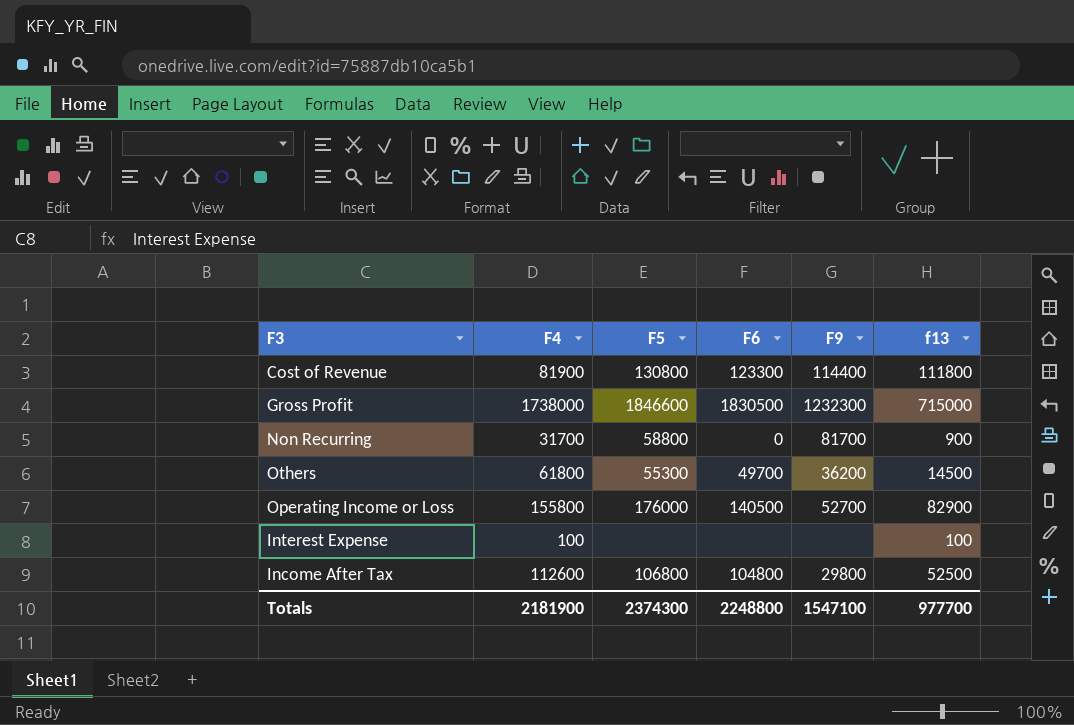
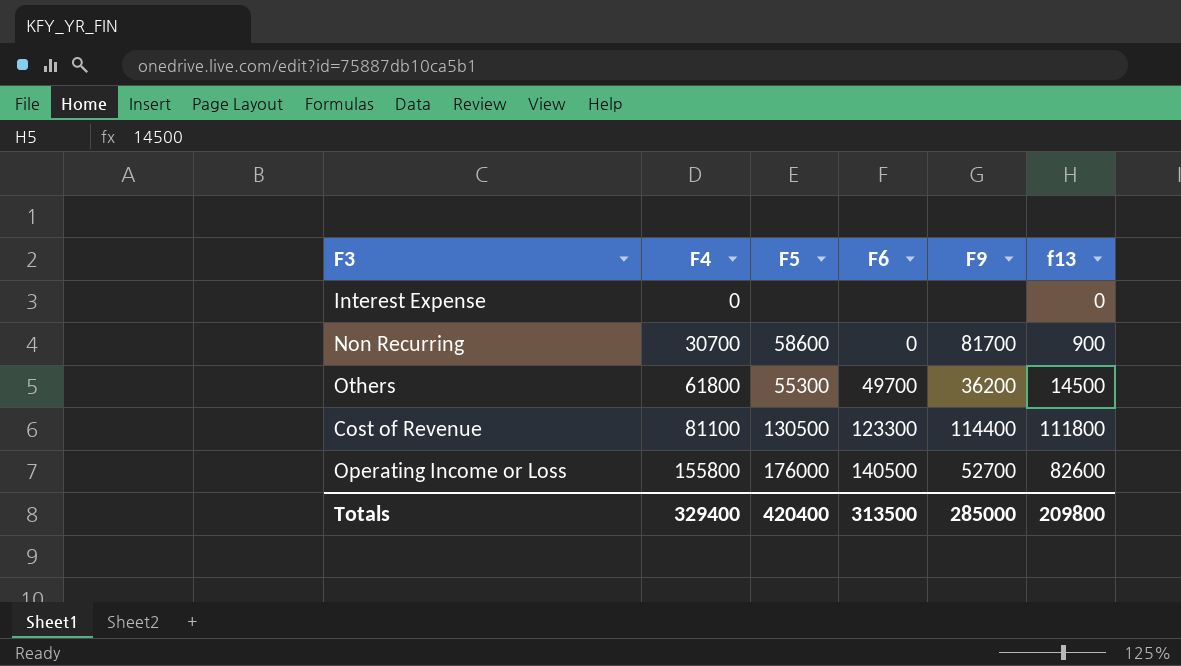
row order: none -> F4 ascending
row Gross Profit: 1738000 | 1846600 | 1830500 | 1232300 | 715000 -> none
row Income After Tax: 112600 | 106800 | 104800 | 29800 | 52500 -> none
Interest Expense | F4: 100 -> 0
Interest Expense | f13: 100 -> 0
Non Recurring | F4: 31700 -> 30700
Non Recurring | F5: 58800 -> 58600
Cost of Revenue | F4: 81900 -> 81100
Cost of Revenue | F5: 130800 -> 130500
Operating Income or Loss | f13: 82900 -> 82600
Totals | F4: 2181900 -> 329400
Totals | F5: 2374300 -> 420400
Totals | F6: 2248800 -> 313500
Totals | F9: 1547100 -> 285000
Totals | f13: 977700 -> 209800

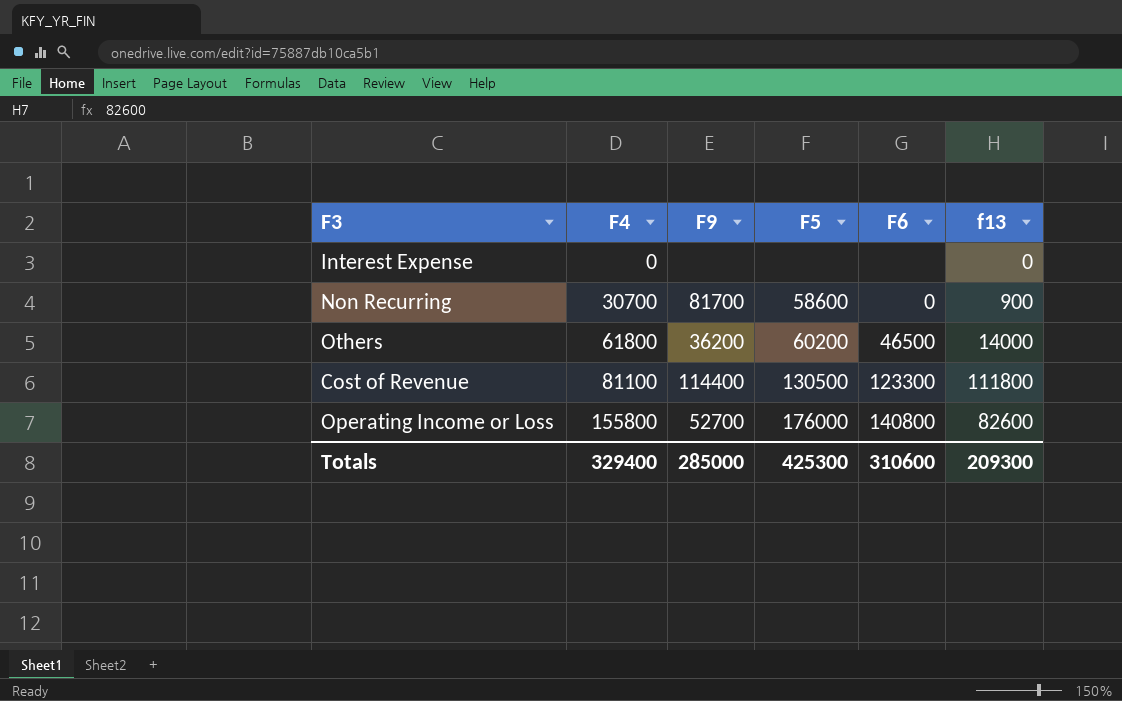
column F9 | position: 5 -> 3
Others | F5: 55300 -> 60200
Others | F6: 49700 -> 46500
Others | f13: 14500 -> 14000
Operating Income or Loss | F6: 140500 -> 140800
Totals | F5: 420400 -> 425300
Totals | F6: 313500 -> 310600
Totals | f13: 209800 -> 209300

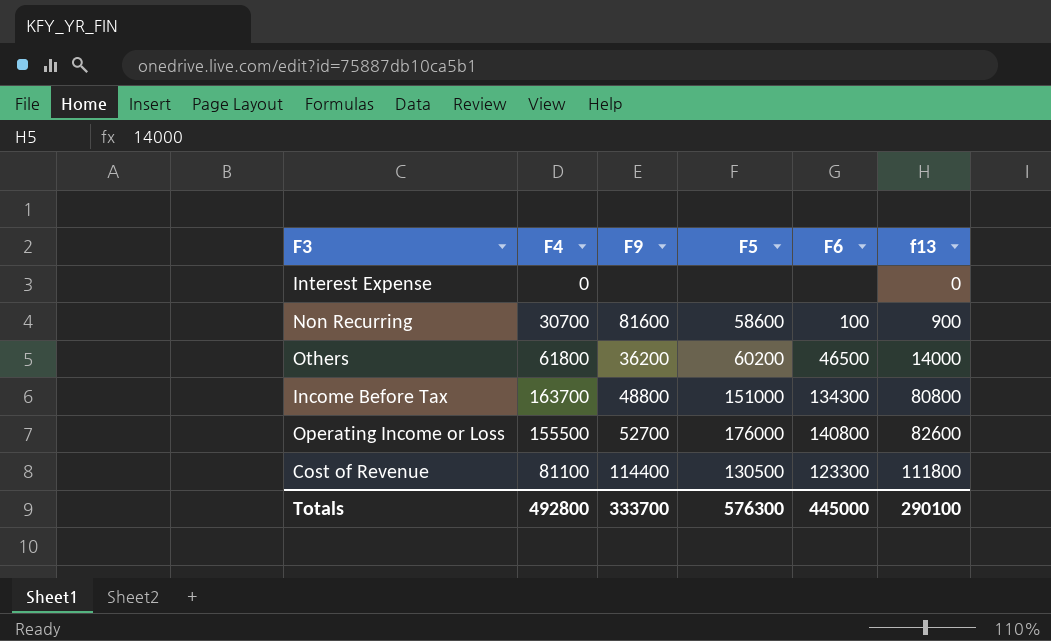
row order: F4 ascending -> f13 ascending
Non Recurring | F9: 81700 -> 81600
Non Recurring | F6: 0 -> 100
row Income Before Tax: none -> 163700 | 48800 | 151000 | 134300 | 80800
Operating Income or Loss | F4: 155800 -> 155500
Totals | F4: 329400 -> 492800
Totals | F9: 285000 -> 333700
Totals | F5: 425300 -> 576300
Totals | F6: 310600 -> 445000
Totals | f13: 209300 -> 290100

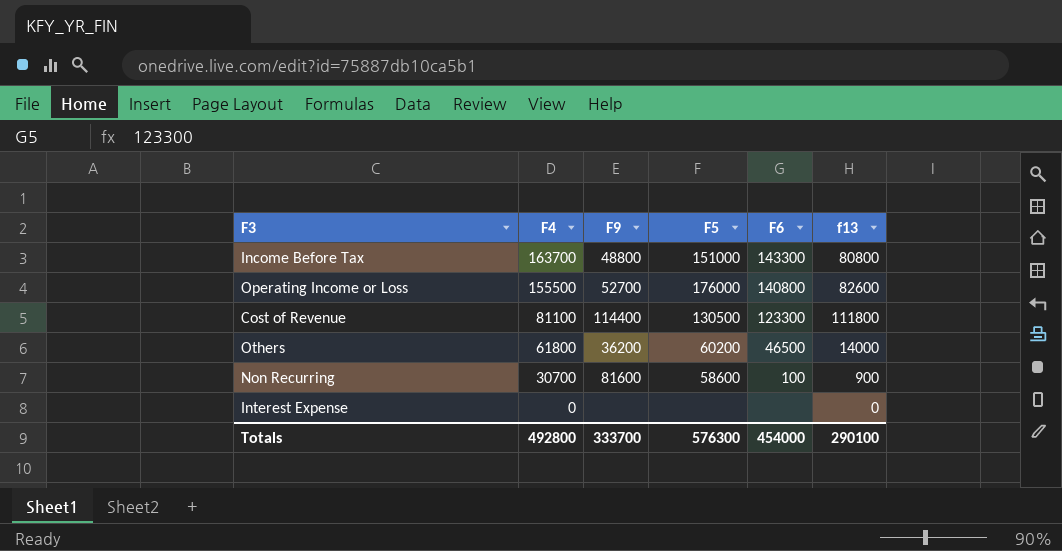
row order: f13 ascending -> F4 descending
Income Before Tax | F6: 134300 -> 143300
Totals | F6: 445000 -> 454000

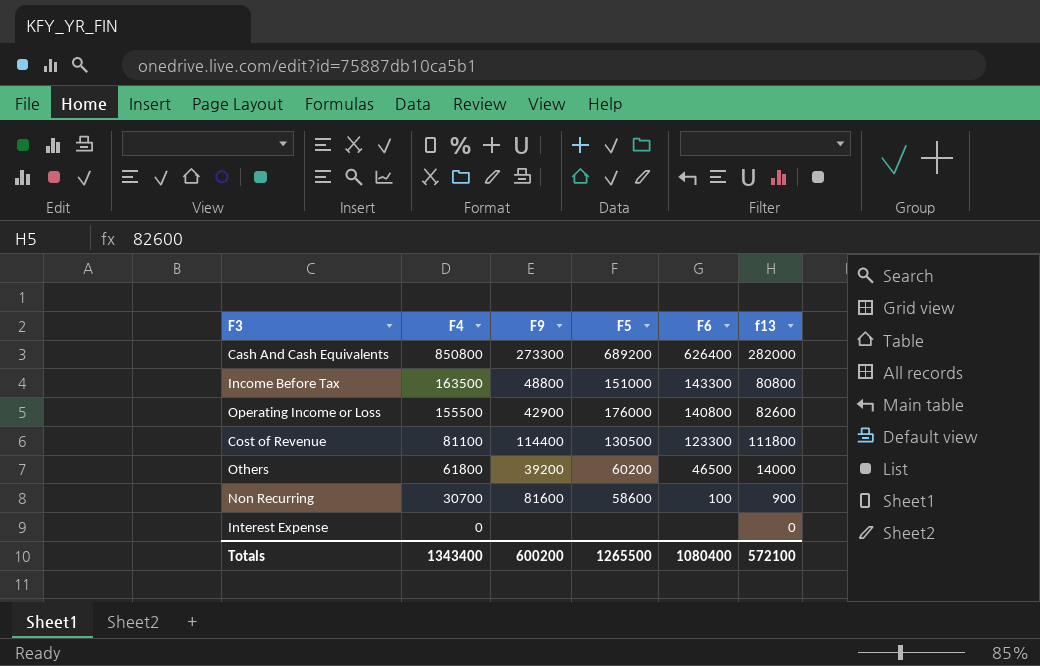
row Cash And Cash Equivalents: none -> 850800 | 273300 | 689200 | 626400 | 282000
Income Before Tax | F4: 163700 -> 163500
Operating Income or Loss | F9: 52700 -> 42900
Others | F9: 36200 -> 39200
Totals | F4: 492800 -> 1343400
Totals | F9: 333700 -> 600200
Totals | F5: 576300 -> 1265500
Totals | F6: 454000 -> 1080400
Totals | f13: 290100 -> 572100

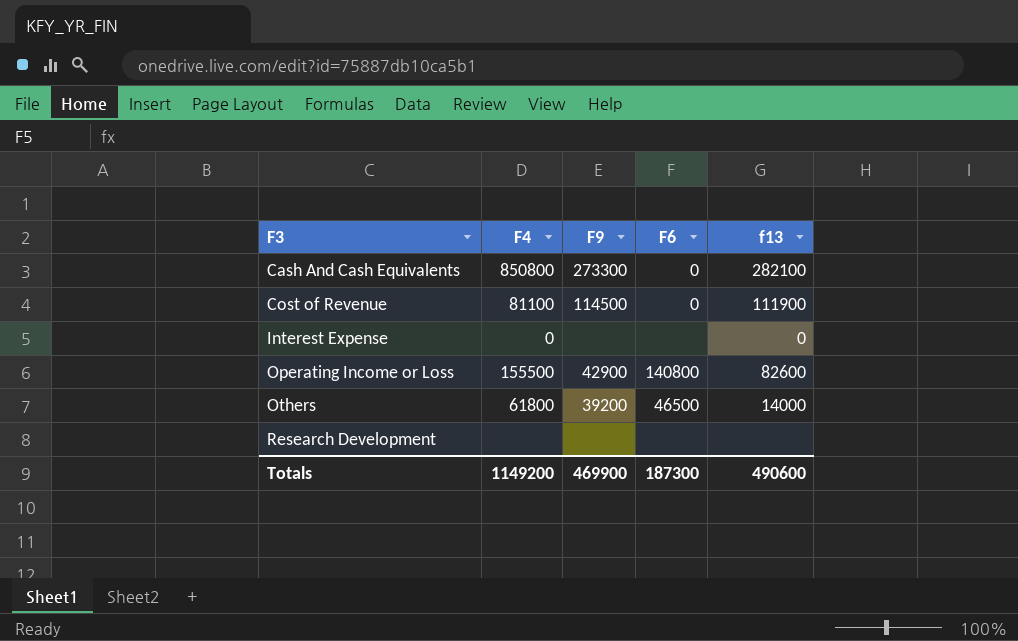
row order: F4 descending -> F3 ascending
column F5 | position: 4 -> none
row Income Before Tax: 163500 | 48800 | 151000 | 143300 | 80800 -> none
row Non Recurring: 30700 | 81600 | 58600 | 100 | 900 -> none
Cash And Cash Equivalents | F6: 626400 -> 0
Cash And Cash Equivalents | f13: 282000 -> 282100
Cost of Revenue | F9: 114400 -> 114500
Cost of Revenue | F6: 123300 -> 0
Cost of Revenue | f13: 111800 -> 111900
row Research Development: none -> none | none | none | none
Totals | F4: 1343400 -> 1149200
Totals | F9: 600200 -> 469900
Totals | F6: 1080400 -> 187300
Totals | f13: 572100 -> 490600

